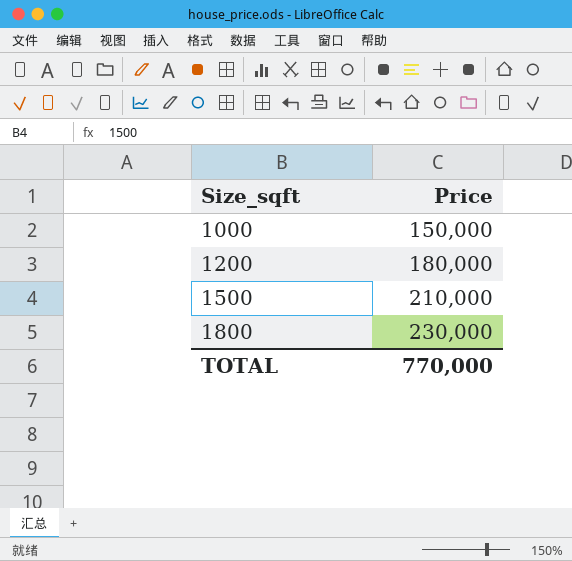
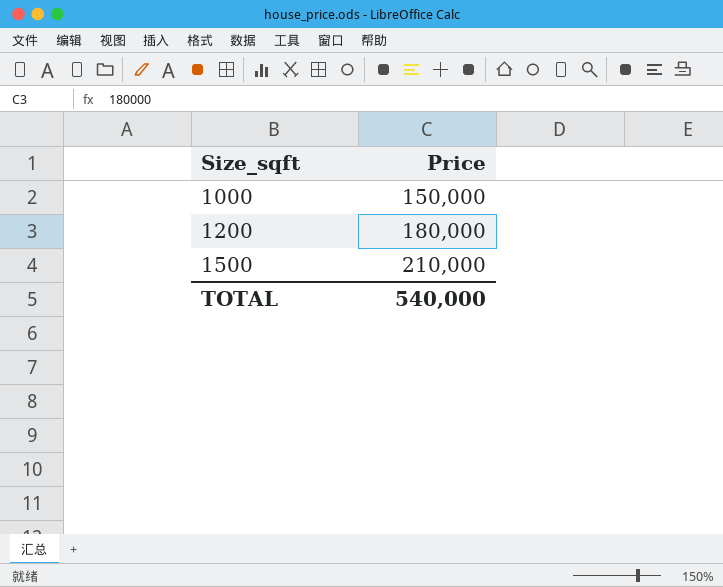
row 1800: 230,000 -> none
TOTAL | Price: 770,000 -> 540,000

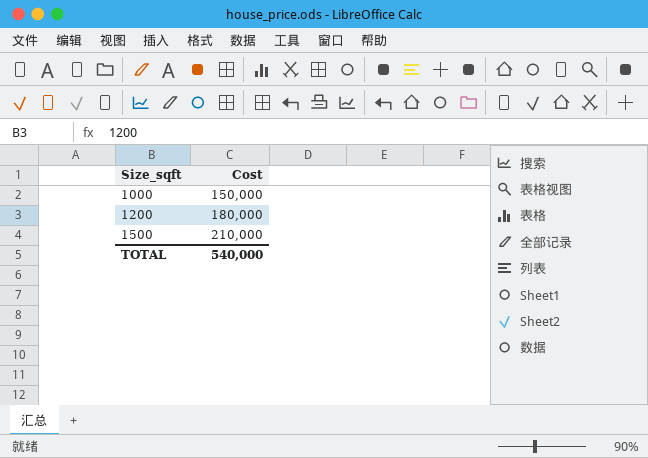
column name: Price -> Cost

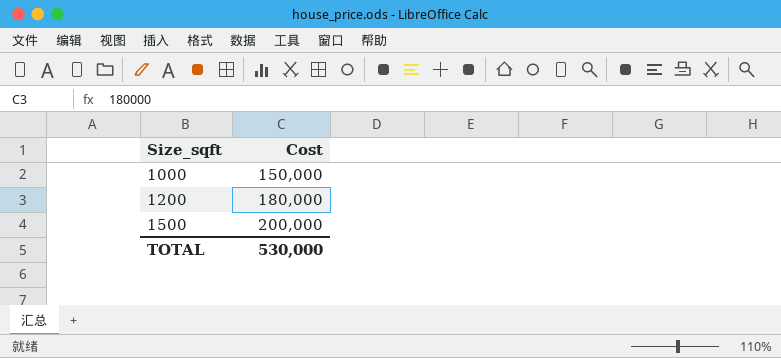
1500 | Cost: 210,000 -> 200,000
TOTAL | Cost: 540,000 -> 530,000

